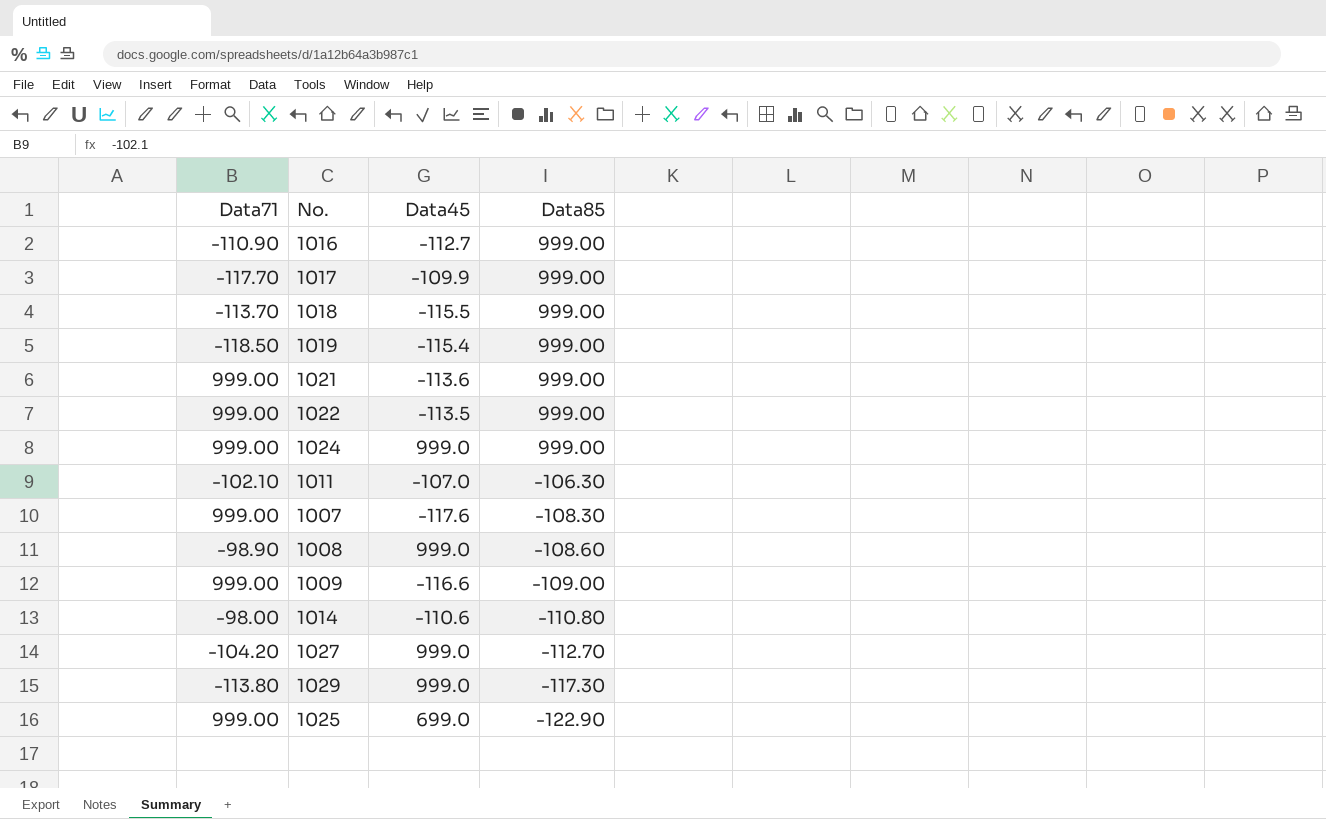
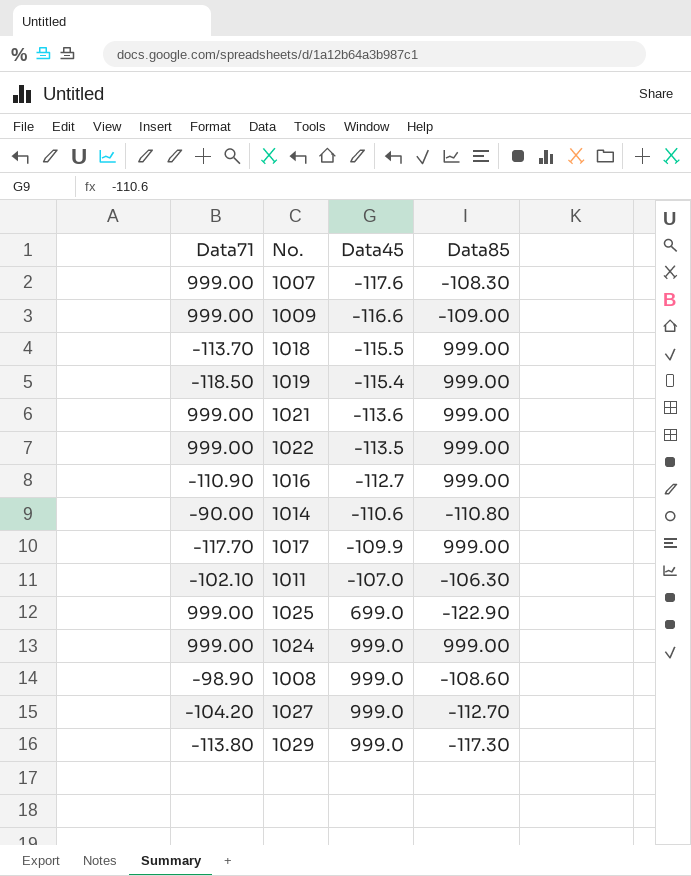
row order: Data85 descending -> Data45 ascending
1014 | Data71: -98.00 -> -90.00

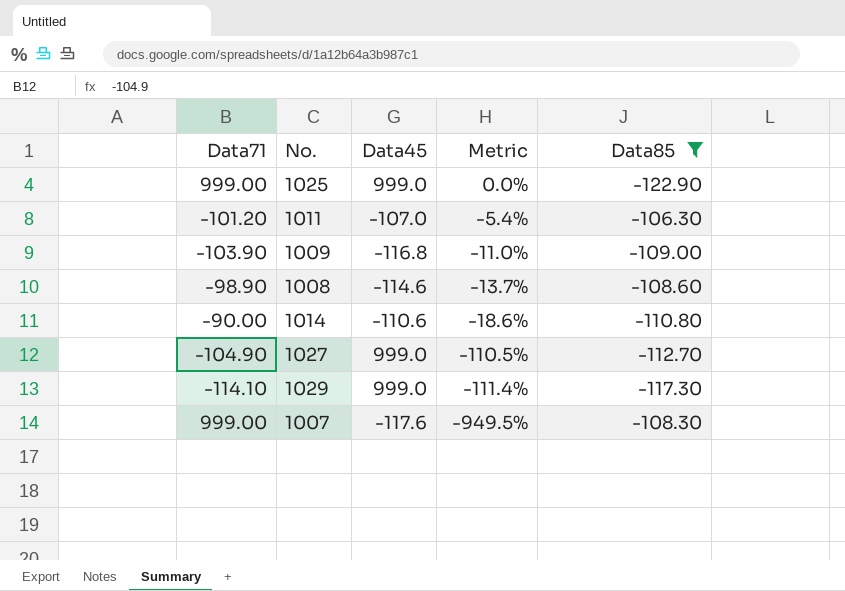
filter: none -> Data85 != 999.00
row order: Data45 ascending -> Metric descending
column Metric | formula: none -> ([Data71] - [Data45]) / [Data45]
1025 | Data45: 699.0 -> 999.0
1011 | Data71: -102.10 -> -101.20
1009 | Data71: 999.00 -> -103.90
1009 | Data45: -116.6 -> -116.8
1008 | Data45: 999.0 -> -114.6
1027 | Data71: -104.20 -> -104.90
1029 | Data71: -113.80 -> -114.10

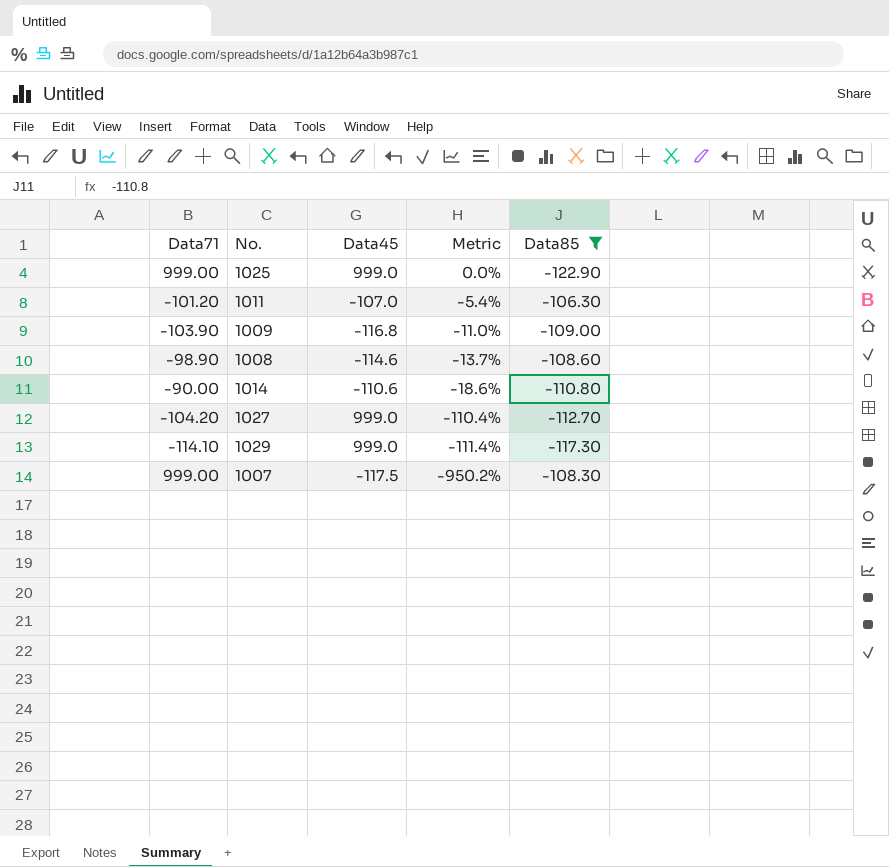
1027 | Data71: -104.90 -> -104.20
1027 | Metric: -110.5% -> -110.4%
1007 | Data45: -117.6 -> -117.5
1007 | Metric: -949.5% -> -950.2%

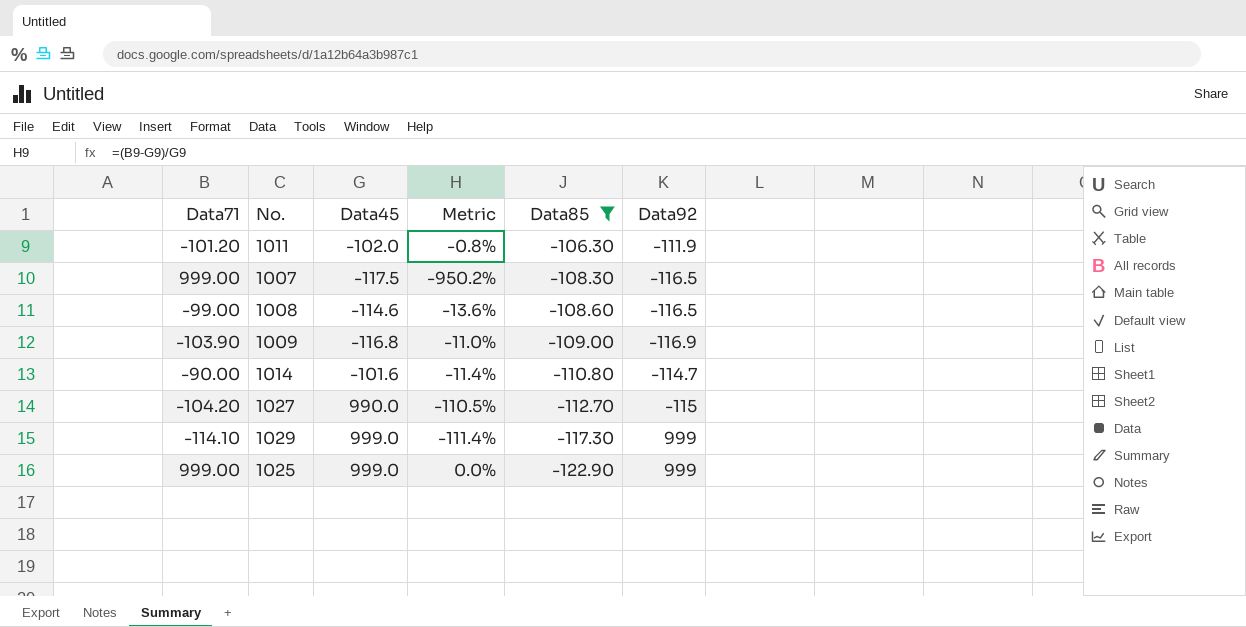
row order: Metric descending -> Data85 descending
column Data92 | position: none -> 6
1011 | Data45: -107.0 -> -102.0
1011 | Metric: -5.4% -> -0.8%
1008 | Data71: -98.90 -> -99.00
1008 | Metric: -13.7% -> -13.6%
1014 | Data45: -110.6 -> -101.6
1014 | Metric: -18.6% -> -11.4%
1027 | Data45: 999.0 -> 990.0
1027 | Metric: -110.4% -> -110.5%

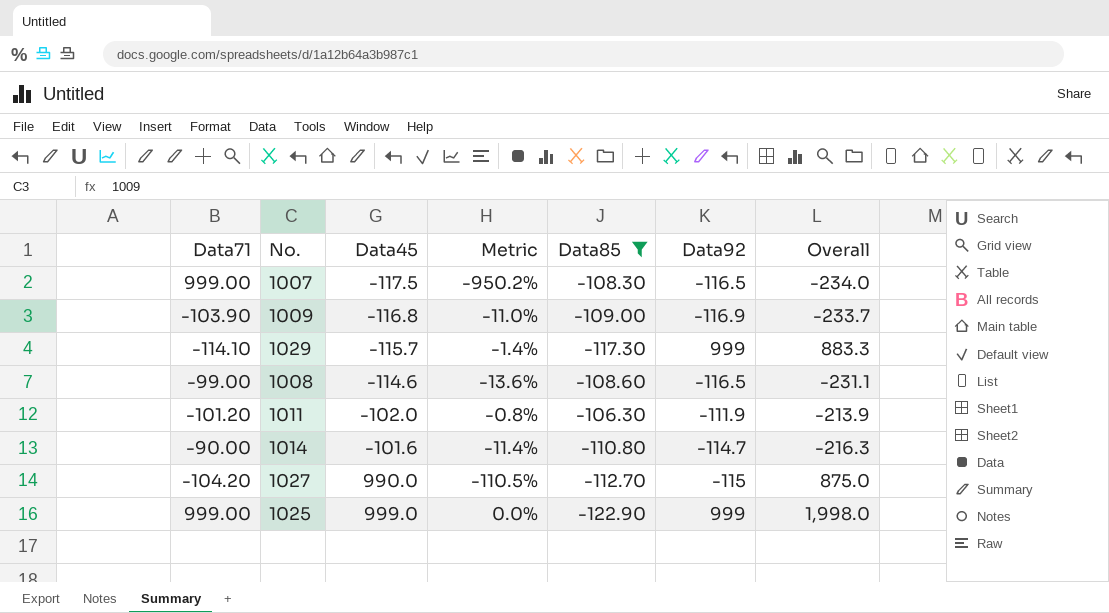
row order: Data85 descending -> Data45 ascending
column Overall | formula: none -> [Data45] + [Data92]
1029 | Data45: 999.0 -> -115.7
1029 | Metric: -111.4% -> -1.4%

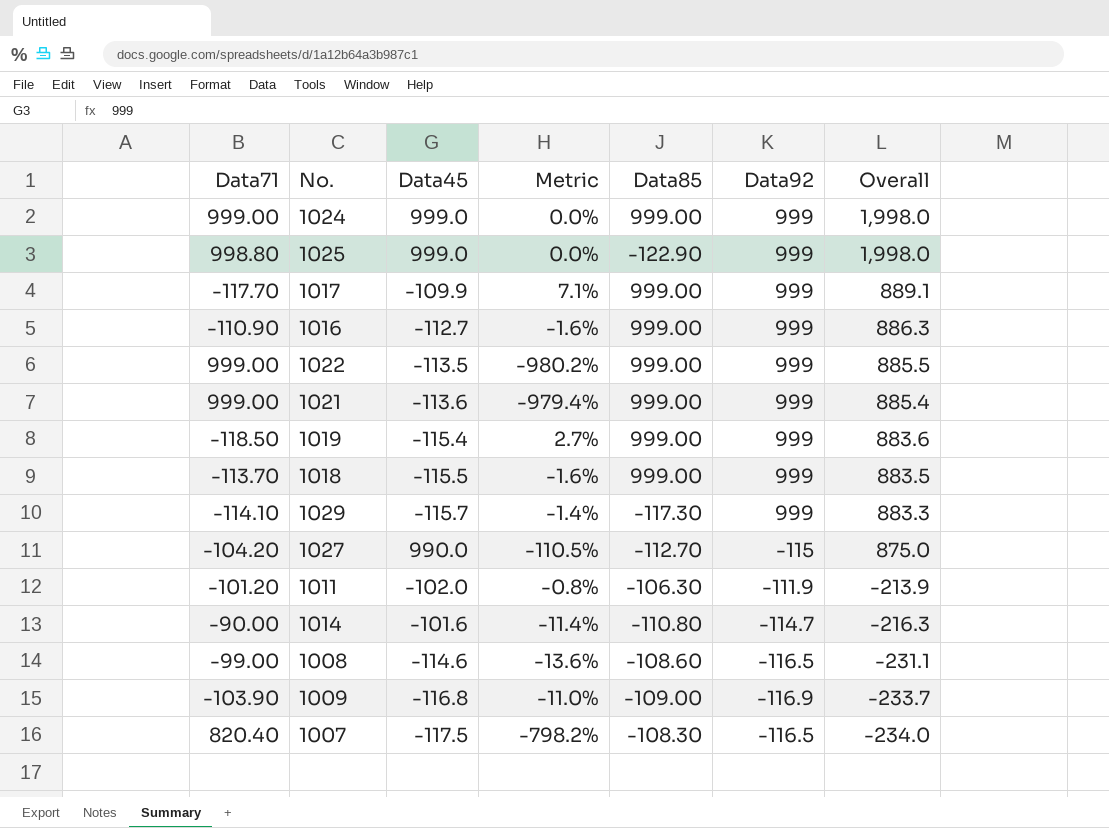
filter: Data85 != 999.00 -> none
row order: Data45 ascending -> Overall descending
1025 | Data71: 999.00 -> 998.80
1007 | Data71: 999.00 -> 820.40
1007 | Metric: -950.2% -> -798.2%

